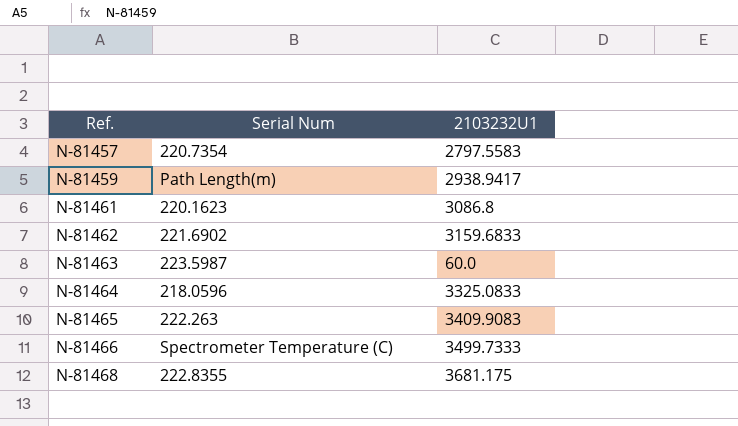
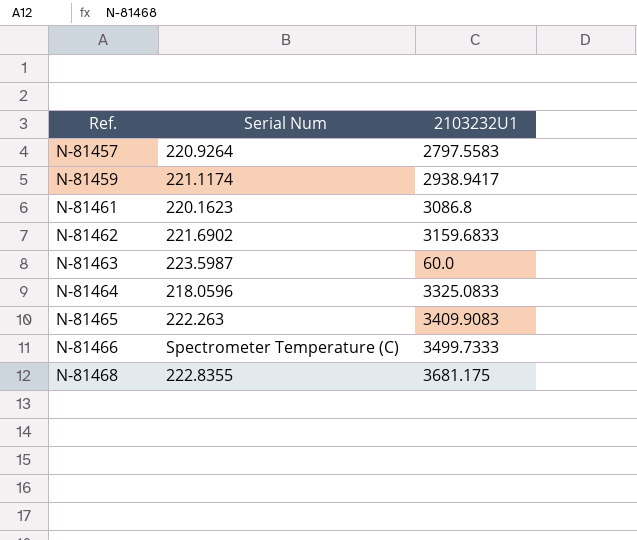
N-81457 | Serial Num: 220.7354 -> 220.9264
N-81459 | Serial Num: Path Length(m) -> 221.1174

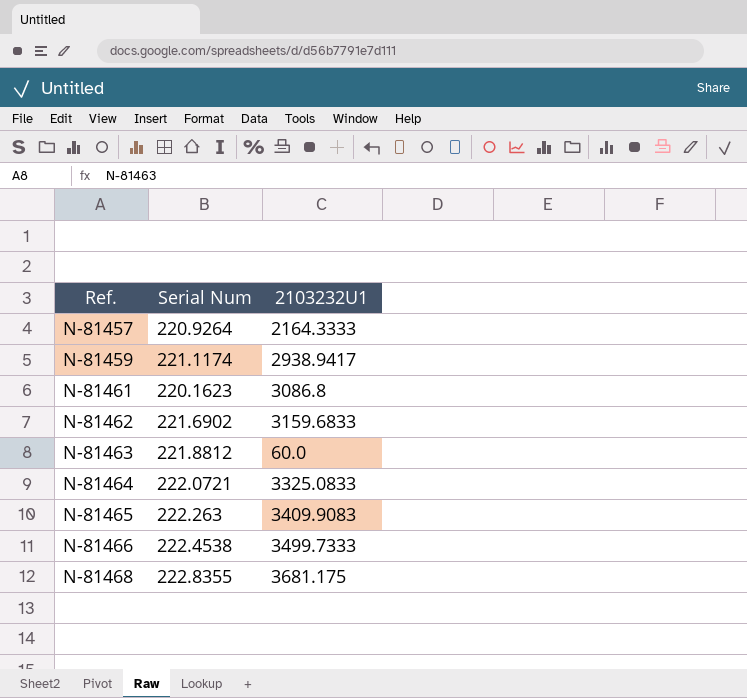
N-81457 | 2103232U1: 2797.5583 -> 2164.3333
N-81463 | Serial Num: 223.5987 -> 221.8812
N-81464 | Serial Num: 218.0596 -> 222.0721
N-81466 | Serial Num: Spectrometer Temperature (C) -> 222.4538

